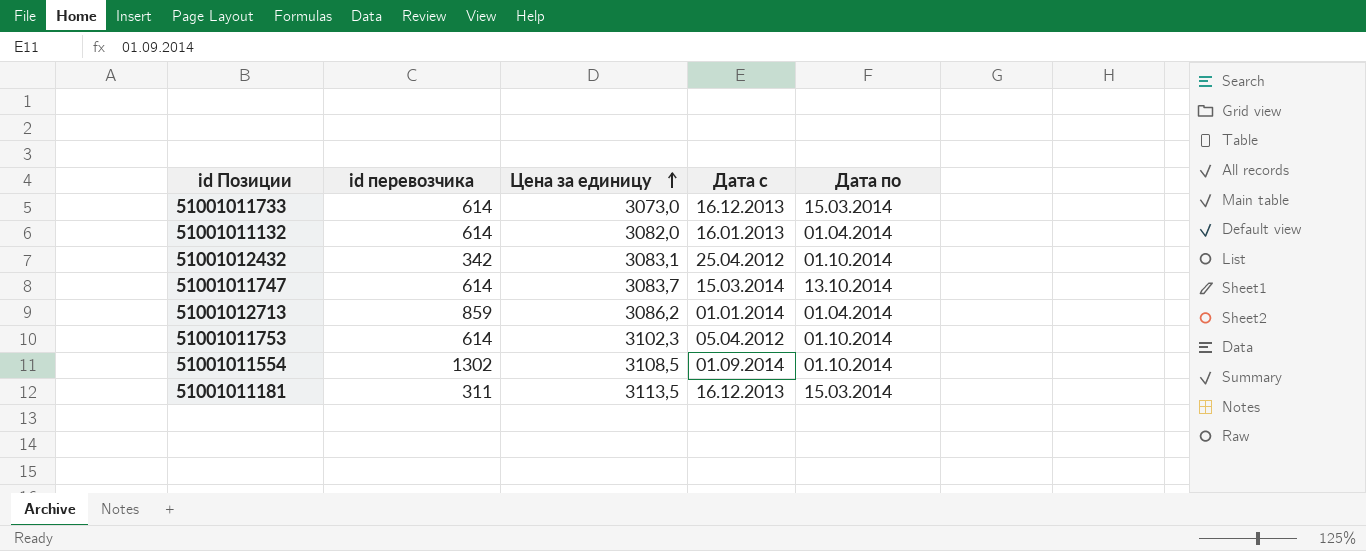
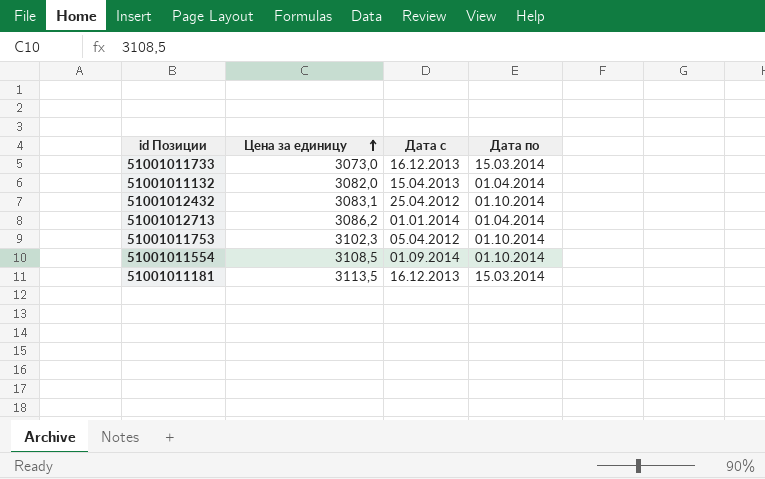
column id перевозчика | position: 2 -> none
row 51001011747: 614 | 3083,7 | 15.03.2014 | 13.10.2014 -> none
51001011132 | Дата с: 16.01.2013 -> 15.04.2013

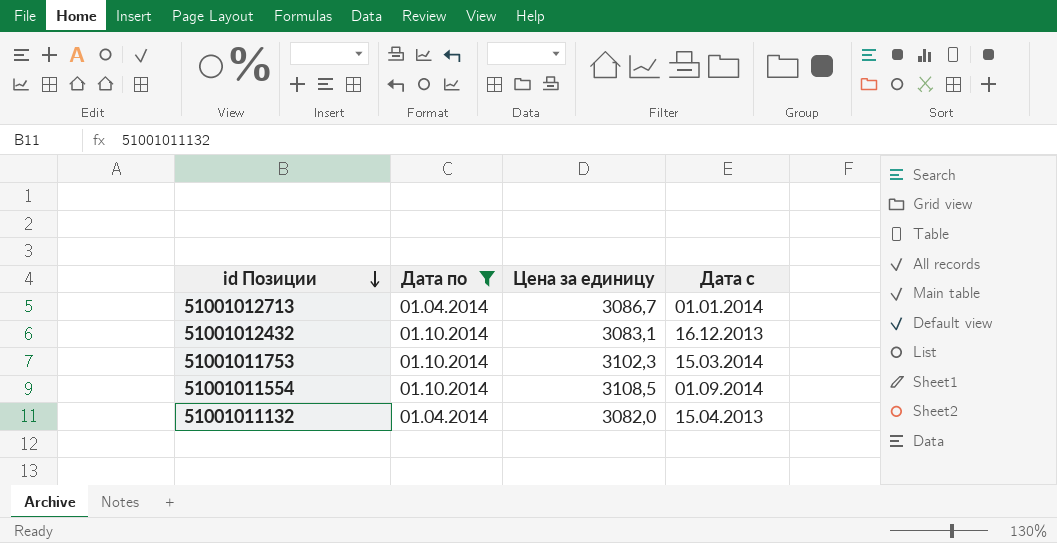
filter: none -> Дата по != 15.03.2014
row order: Цена за единицу ascending -> id Позиции descending
column Дата по | position: 4 -> 2
51001012713 | Цена за единицу: 3086,2 -> 3086,7
51001012432 | Дата с: 25.04.2012 -> 16.12.2013
51001011753 | Дата с: 05.04.2012 -> 15.03.2014

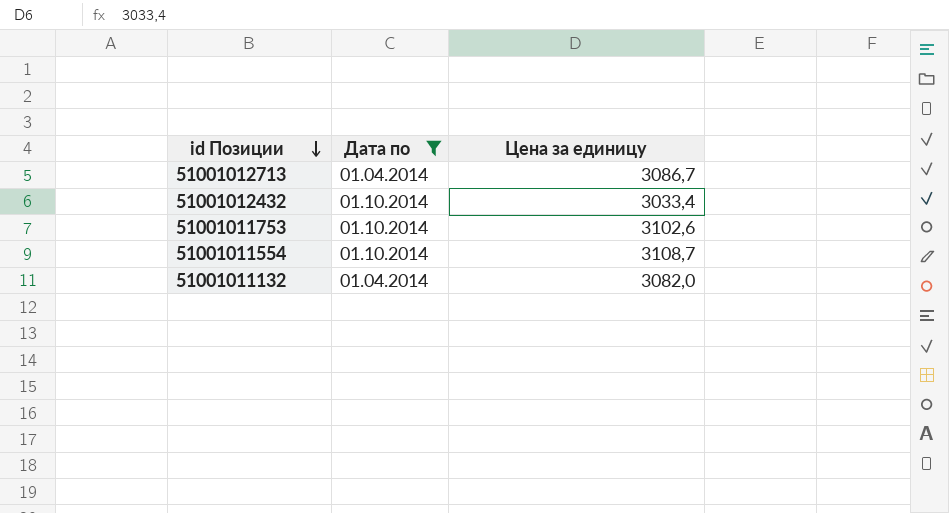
column Дата с | position: 4 -> none
51001012432 | Цена за единицу: 3083,1 -> 3033,4
51001011753 | Цена за единицу: 3102,3 -> 3102,6
51001011554 | Цена за единицу: 3108,5 -> 3108,7

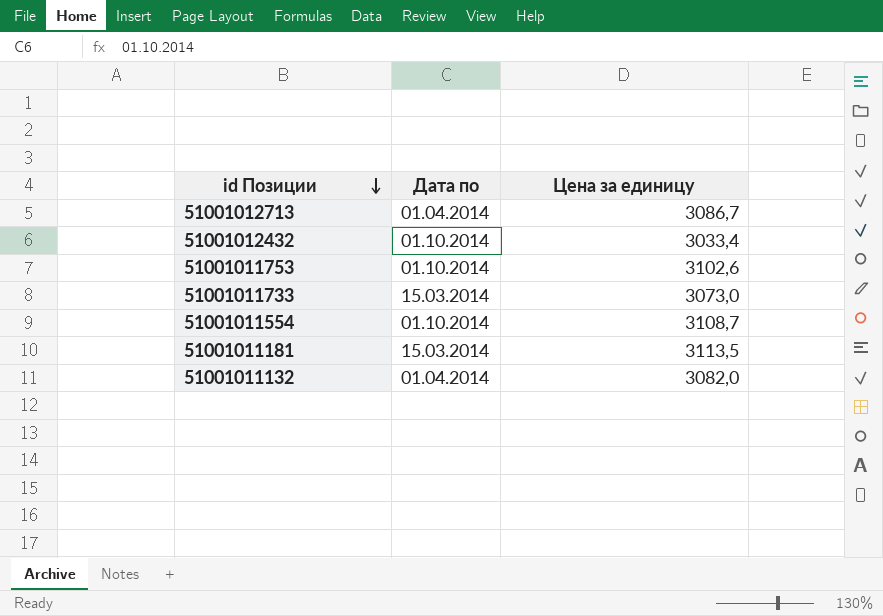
filter: Дата по != 15.03.2014 -> none

